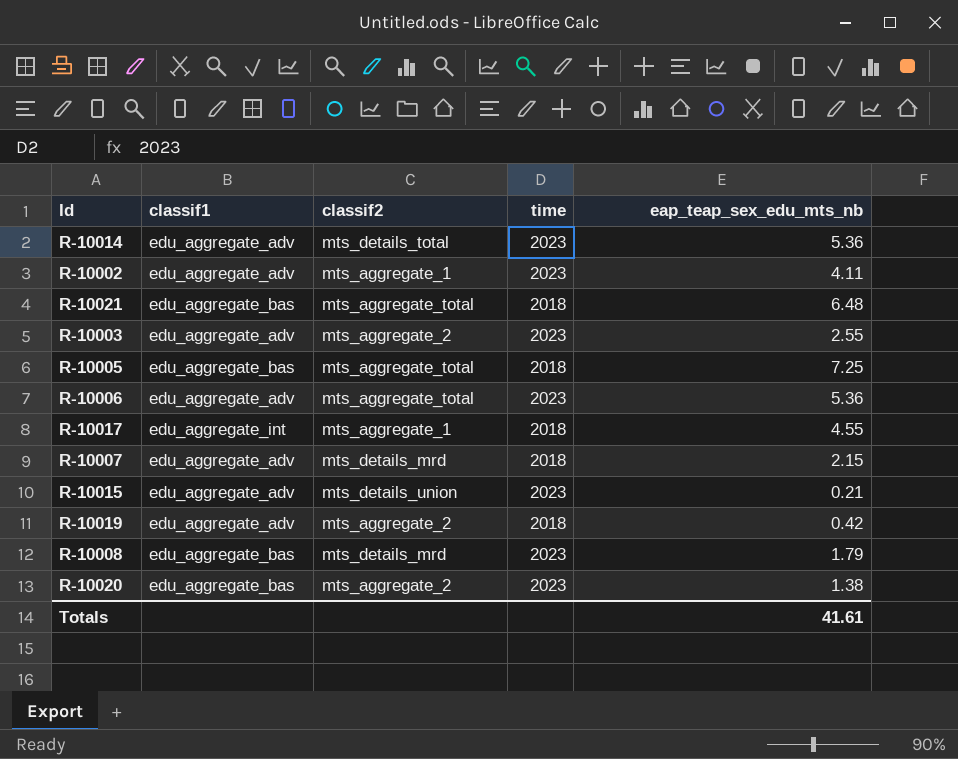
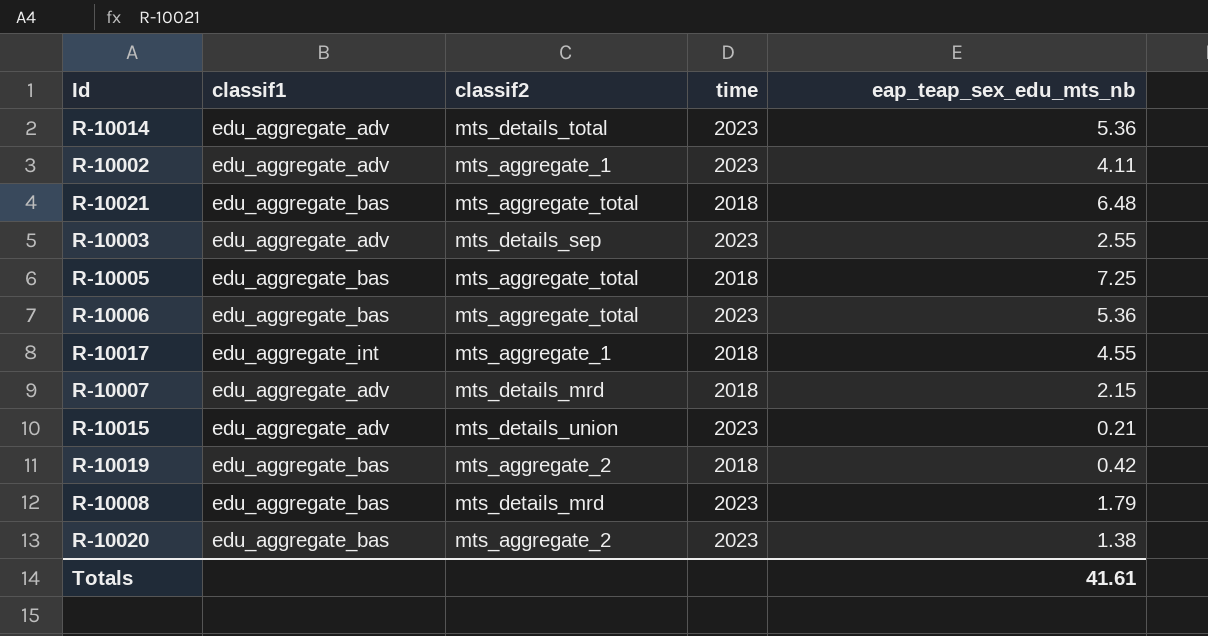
R-10003 | classif2: mts_aggregate_2 -> mts_details_sep
R-10006 | classif1: edu_aggregate_adv -> edu_aggregate_bas
R-10019 | classif1: edu_aggregate_adv -> edu_aggregate_bas

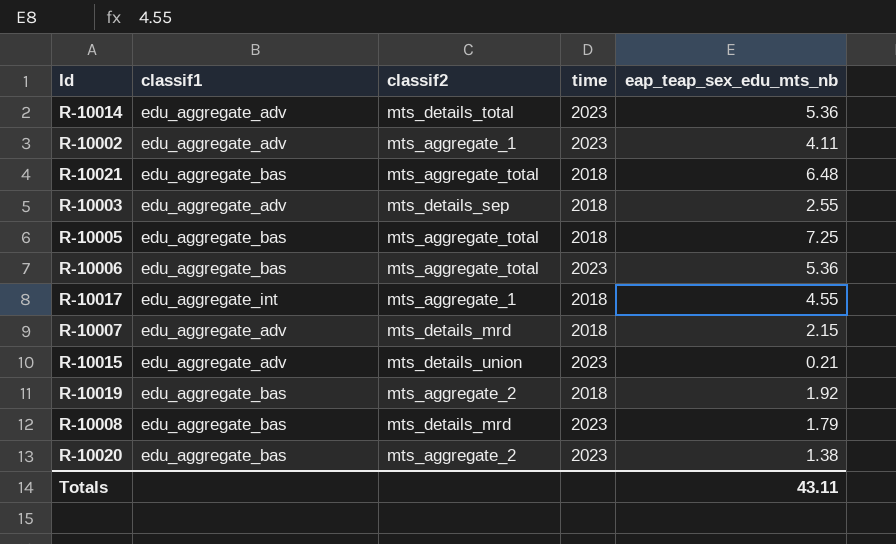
R-10003 | time: 2023 -> 2018
R-10019 | eap_teap_sex_edu_mts_nb: 0.42 -> 1.92
Totals | eap_teap_sex_edu_mts_nb: 41.61 -> 43.11

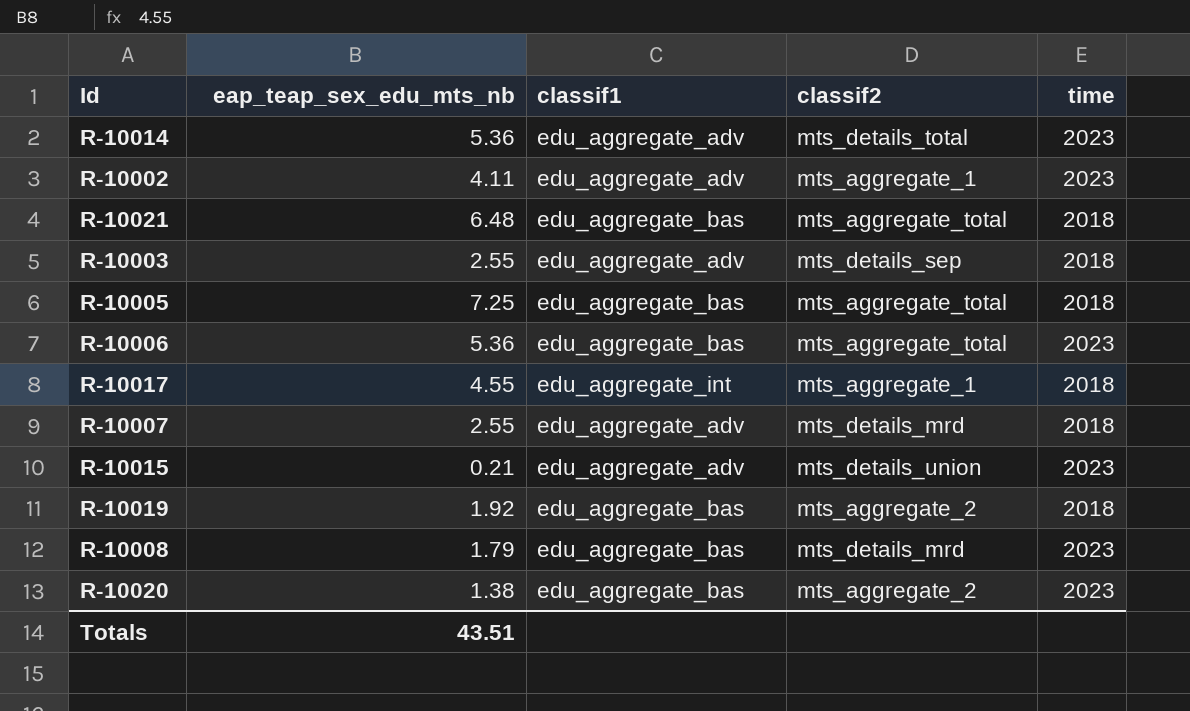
column eap_teap_sex_edu_mts_nb | position: 5 -> 2
R-10007 | eap_teap_sex_edu_mts_nb: 2.15 -> 2.55
Totals | eap_teap_sex_edu_mts_nb: 43.11 -> 43.51

